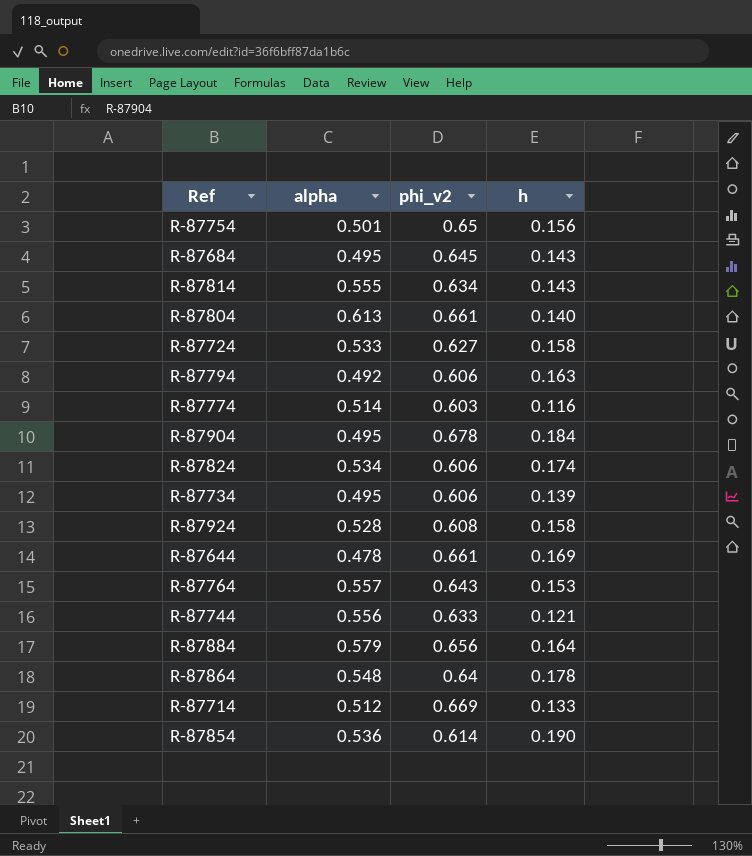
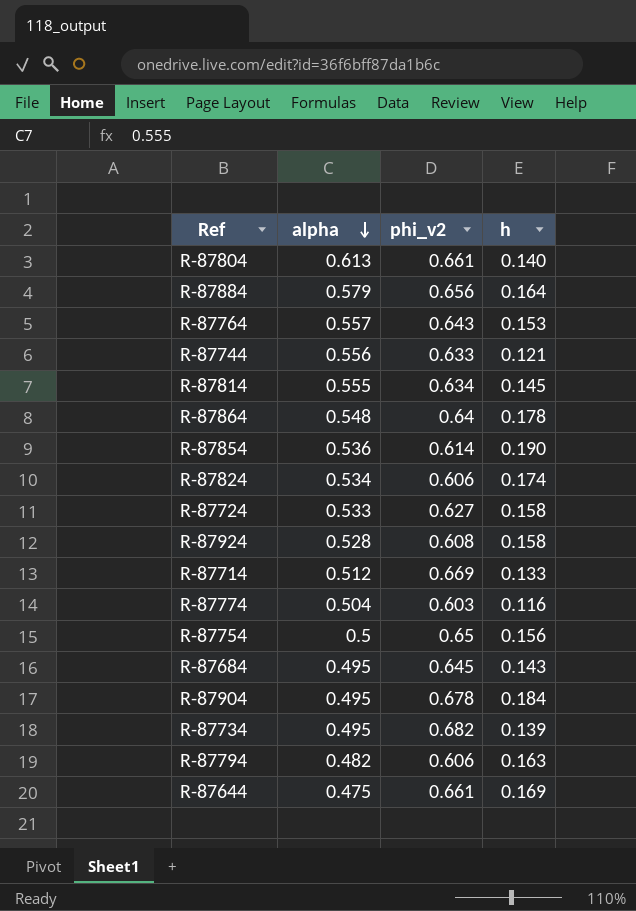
row order: none -> alpha descending
R-87814 | h: 0.143 -> 0.145
R-87774 | alpha: 0.514 -> 0.504
R-87754 | alpha: 0.501 -> 0.5
R-87734 | phi_v2: 0.606 -> 0.682
R-87794 | alpha: 0.492 -> 0.482
R-87644 | alpha: 0.478 -> 0.475

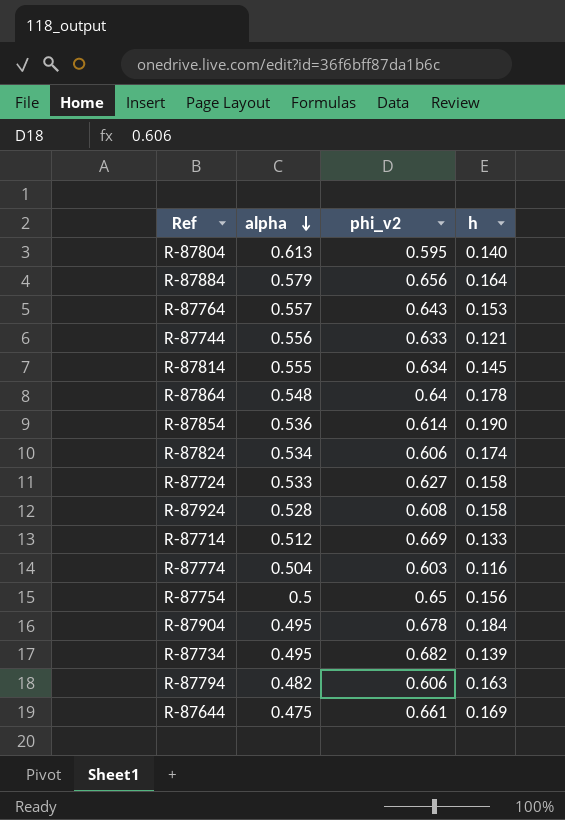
row R-87684: 0.495 | 0.645 | 0.143 -> none
R-87804 | phi_v2: 0.661 -> 0.595

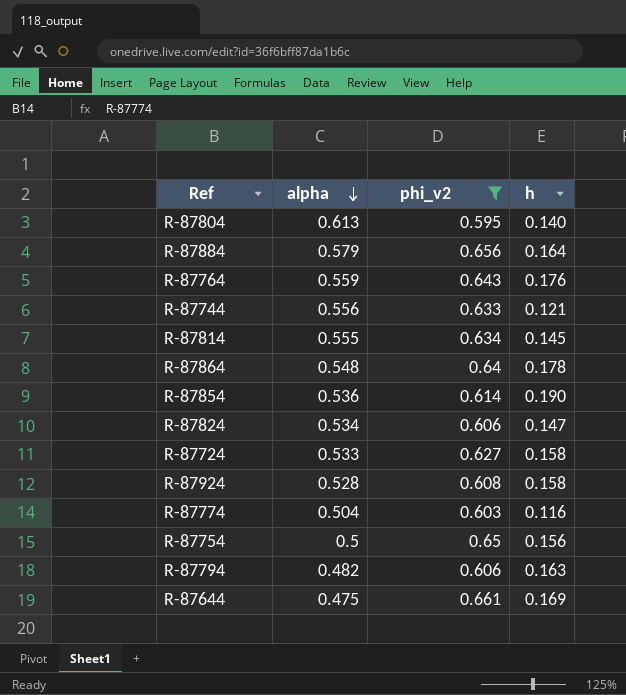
filter: none -> phi_v2 <= 0.661
R-87764 | alpha: 0.557 -> 0.559
R-87764 | h: 0.153 -> 0.176
R-87824 | h: 0.174 -> 0.147

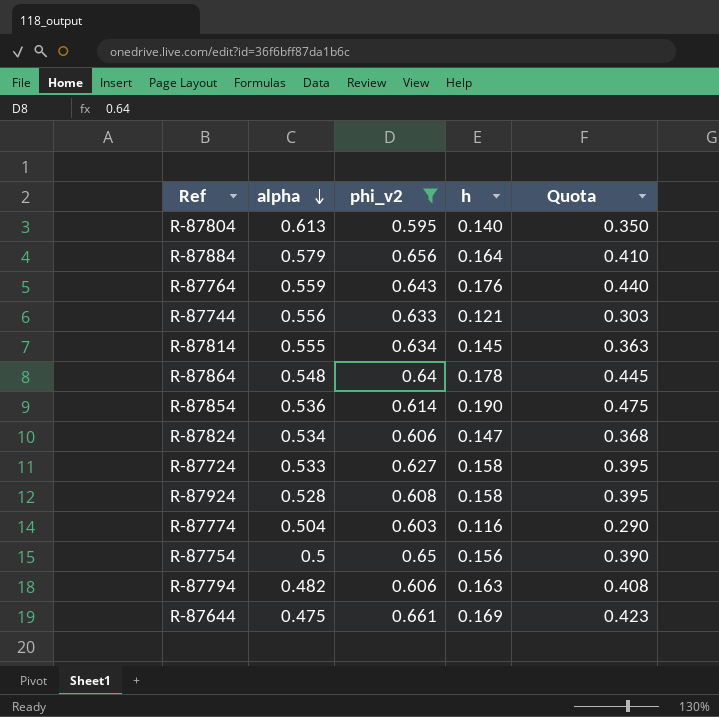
column Quota | formula: none -> [h] * 2.5

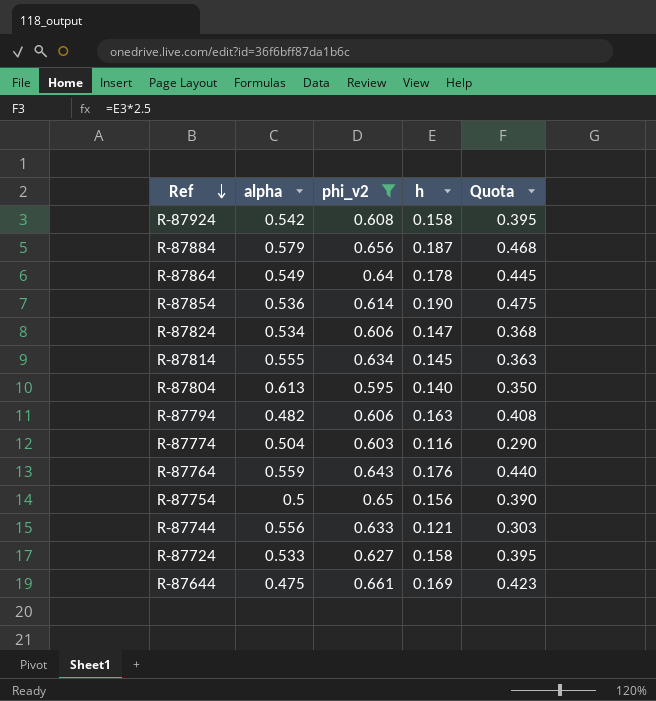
row order: alpha descending -> Ref descending
R-87924 | alpha: 0.528 -> 0.542
R-87884 | h: 0.164 -> 0.187
R-87884 | Quota: 0.410 -> 0.468
R-87864 | alpha: 0.548 -> 0.549

